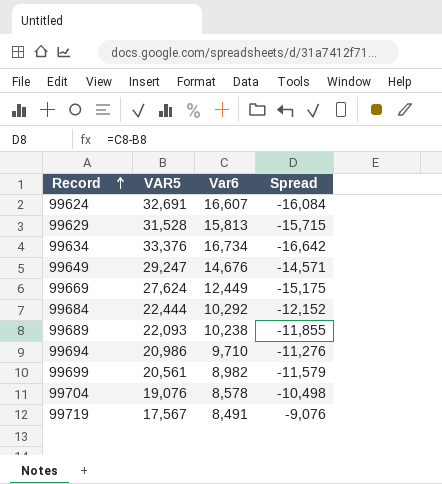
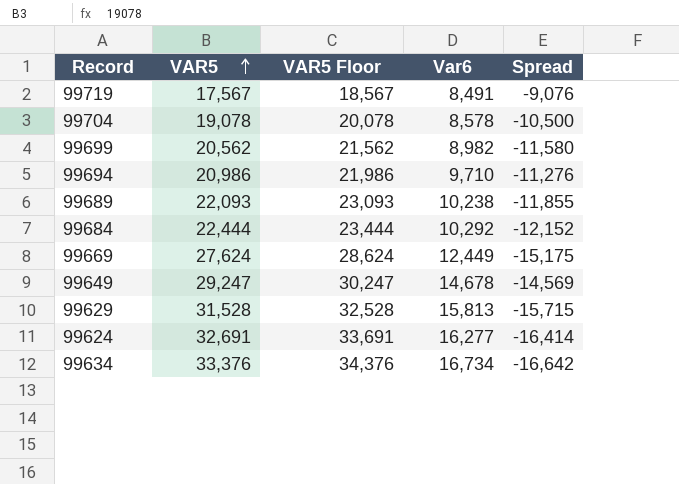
row order: Record ascending -> VAR5 ascending
column VAR5 Floor | formula: none -> [VAR5] + 1000
99704 | VAR5: 19,076 -> 19,078
99704 | Spread: -10,498 -> -10,500
99699 | VAR5: 20,561 -> 20,562
99699 | Spread: -11,579 -> -11,580
99649 | Var6: 14,676 -> 14,678
99649 | Spread: -14,571 -> -14,569
99624 | Var6: 16,607 -> 16,277
99624 | Spread: -16,084 -> -16,414

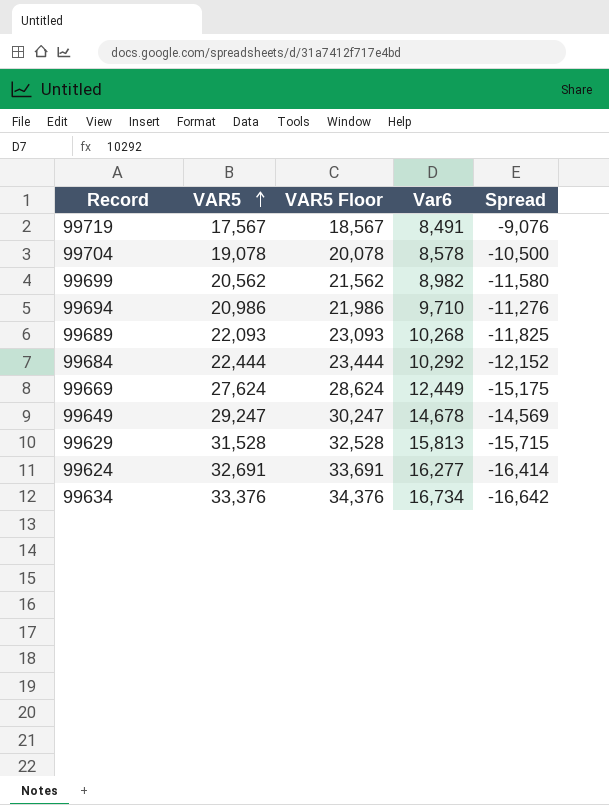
99689 | Var6: 10,238 -> 10,268
99689 | Spread: -11,855 -> -11,825

